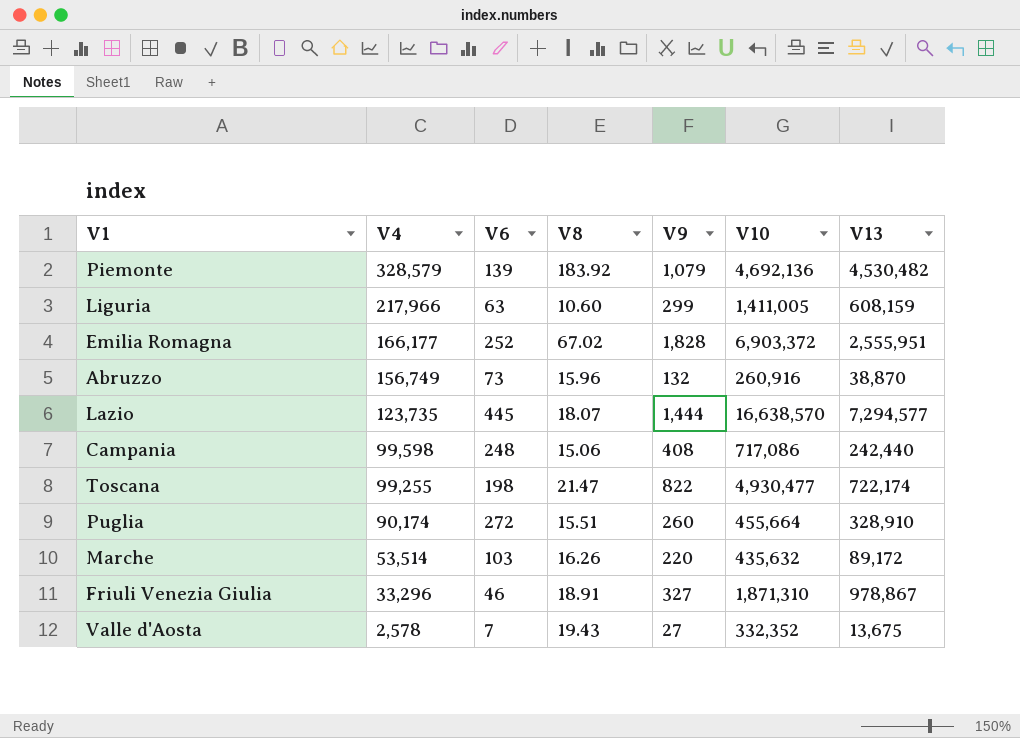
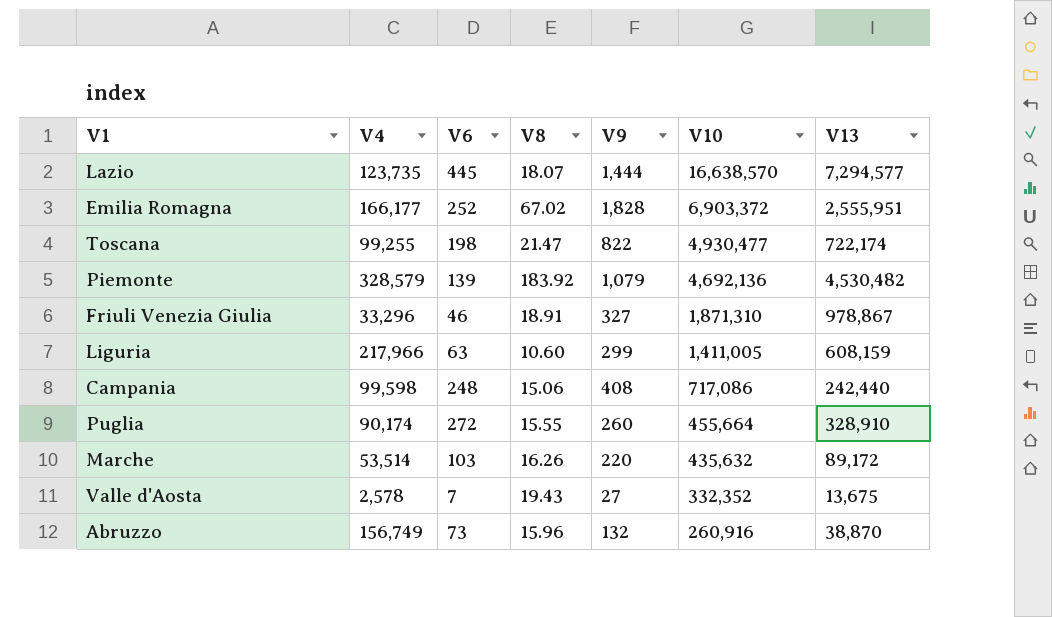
row order: V4 descending -> V10 descending
Puglia | V8: 15.51 -> 15.55

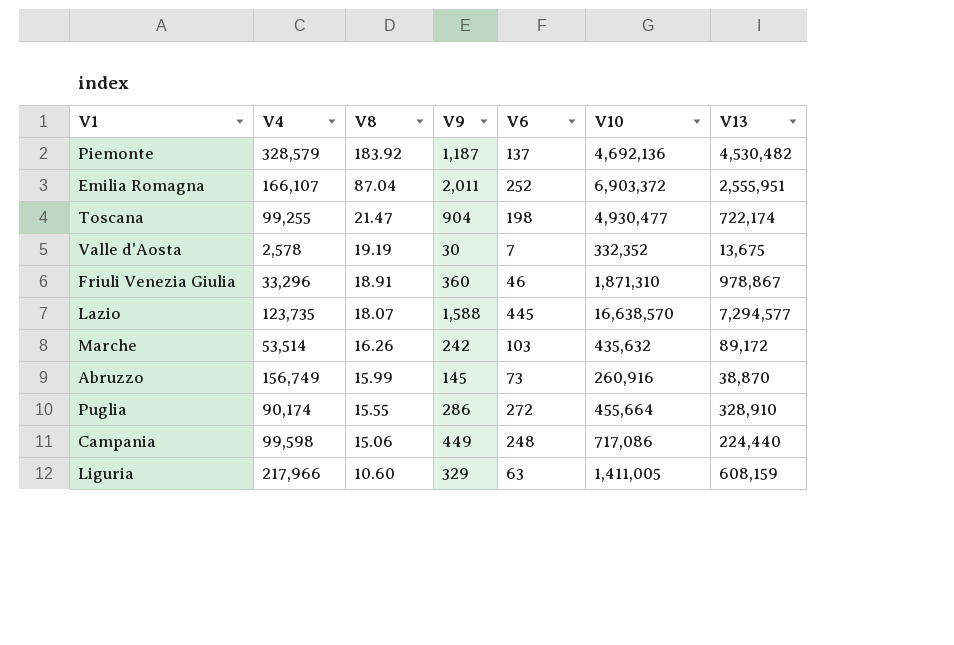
row order: V10 descending -> V8 descending
column V6 | position: 3 -> 5
Piemonte | V9: 1,079 -> 1,187
Piemonte | V6: 139 -> 137
Emilia Romagna | V4: 166,177 -> 166,107
Emilia Romagna | V8: 67.02 -> 87.04
Emilia Romagna | V9: 1,828 -> 2,011
Toscana | V9: 822 -> 904
Valle d'Aosta | V8: 19.43 -> 19.19
Valle d'Aosta | V9: 27 -> 30
Friuli Venezia Giulia | V9: 327 -> 360
Lazio | V9: 1,444 -> 1,588
Marche | V9: 220 -> 242
Abruzzo | V8: 15.96 -> 15.99
Abruzzo | V9: 132 -> 145
Puglia | V9: 260 -> 286
Campania | V9: 408 -> 449
Campania | V13: 242,440 -> 224,440
Liguria | V9: 299 -> 329

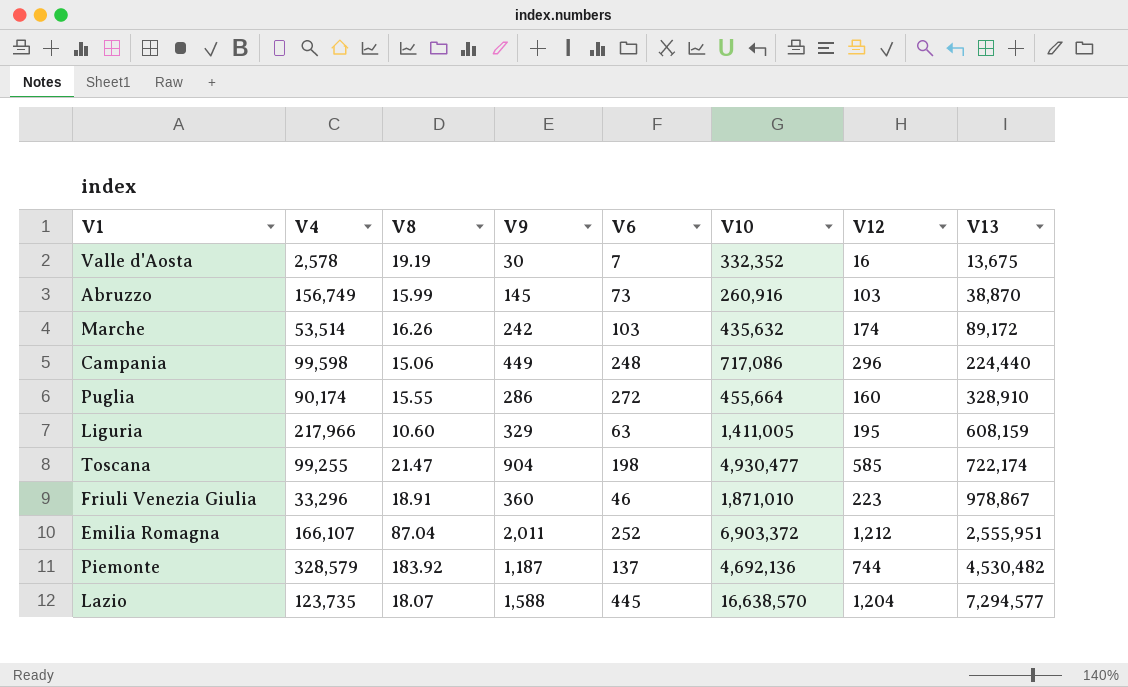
row order: V8 descending -> V13 ascending
column V12 | position: none -> 7
Friuli Venezia Giulia | V10: 1,871,310 -> 1,871,010

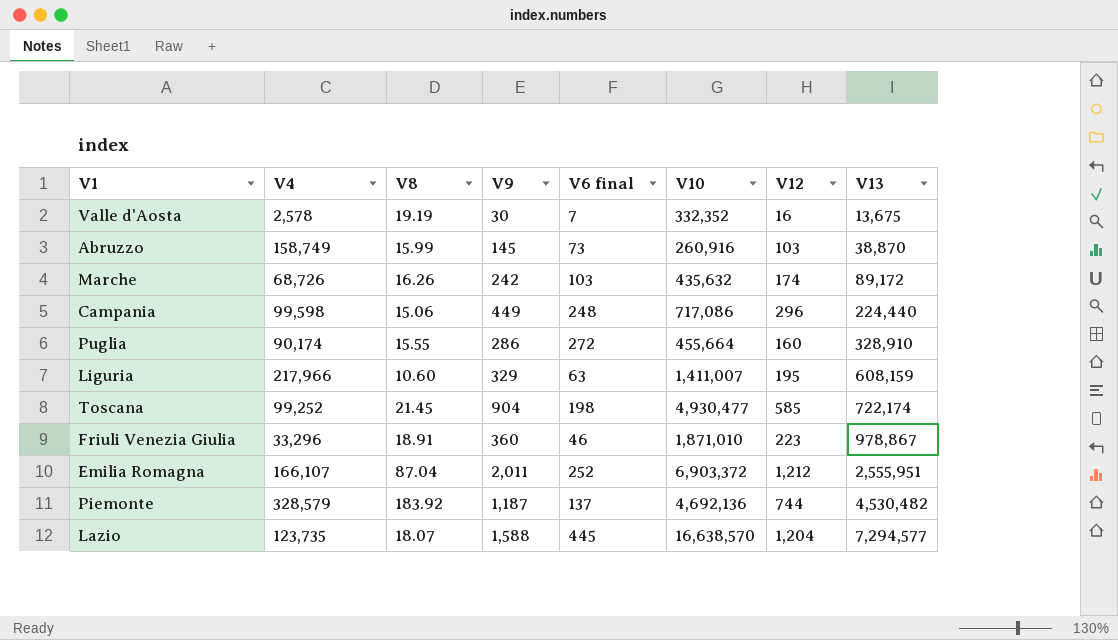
column name: V6 -> V6 final
Abruzzo | V4: 156,749 -> 158,749
Marche | V4: 53,514 -> 68,726
Liguria | V10: 1,411,005 -> 1,411,007
Toscana | V4: 99,255 -> 99,252
Toscana | V8: 21.47 -> 21.45

